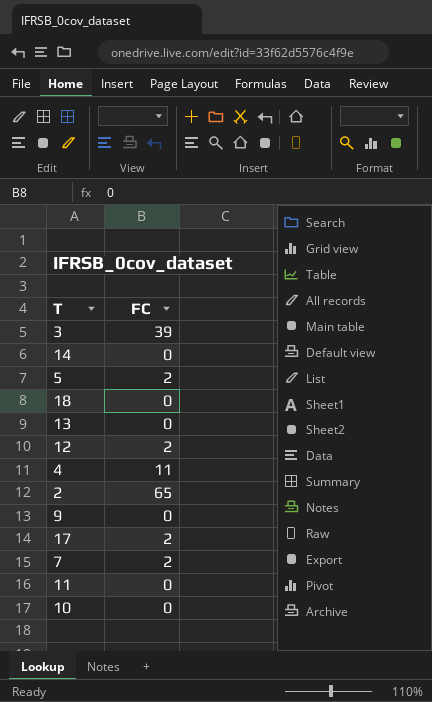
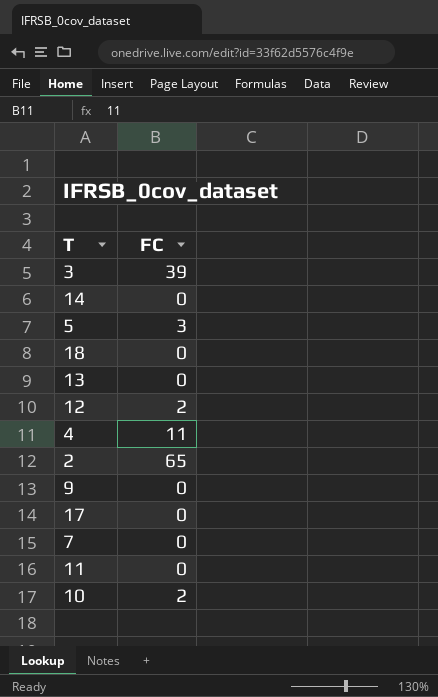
5 | FC: 2 -> 3
17 | FC: 2 -> 0
7 | FC: 2 -> 0
10 | FC: 0 -> 2

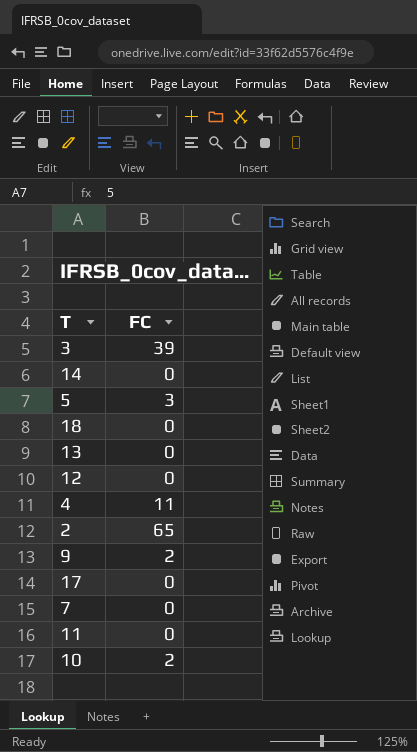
12 | FC: 2 -> 0
9 | FC: 0 -> 2

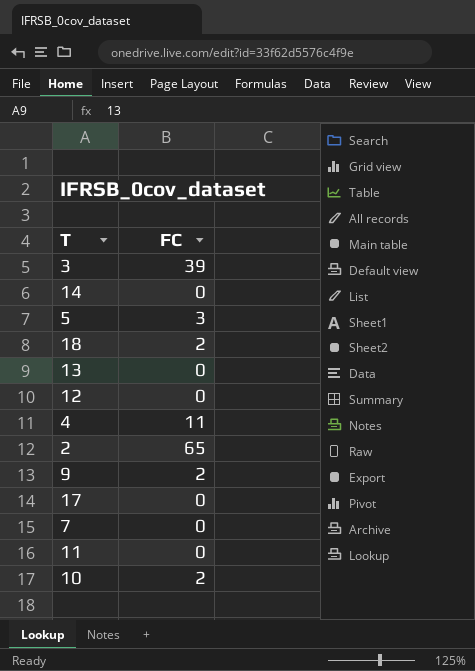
18 | FC: 0 -> 2

